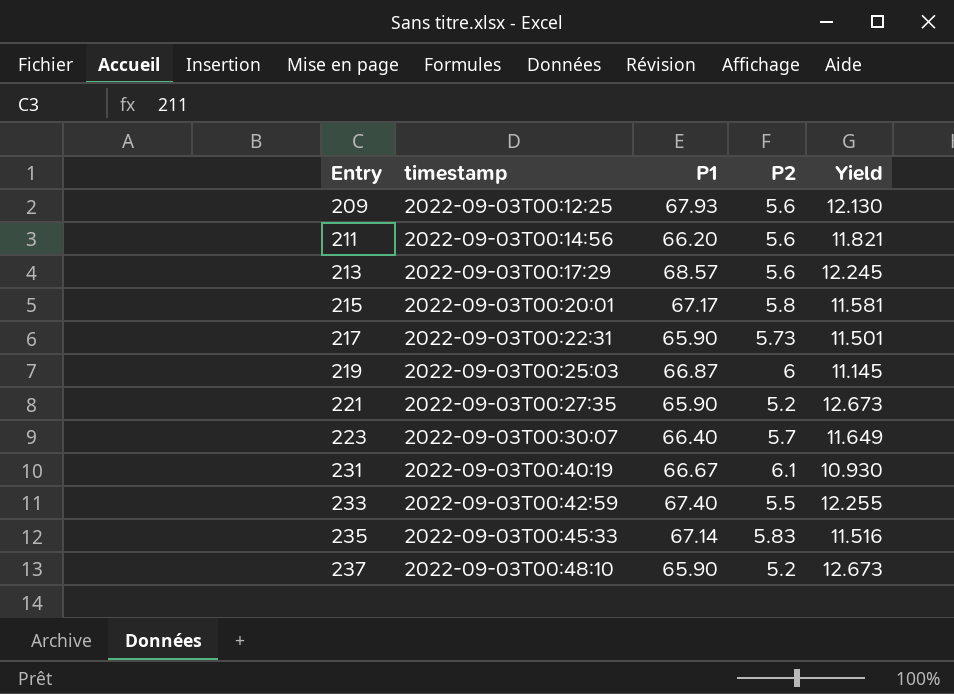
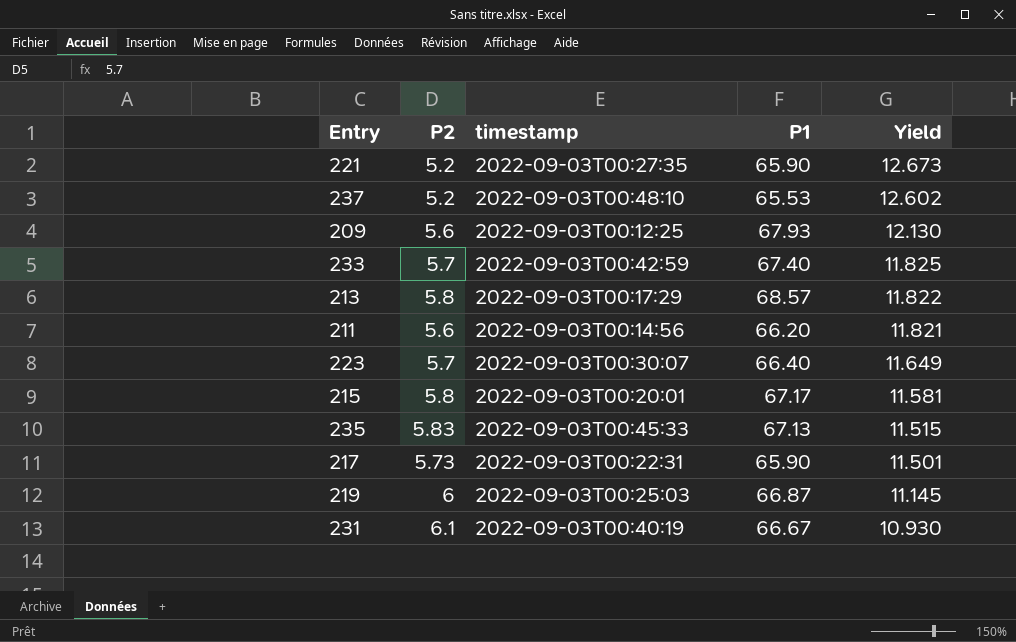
row order: Entry ascending -> Yield descending
column P2 | position: 4 -> 2
237 | P1: 65.90 -> 65.53
237 | Yield: 12.673 -> 12.602
233 | P2: 5.5 -> 5.7
233 | Yield: 12.255 -> 11.825
213 | P2: 5.6 -> 5.8
213 | Yield: 12.245 -> 11.822
235 | P1: 67.14 -> 67.13
235 | Yield: 11.516 -> 11.515

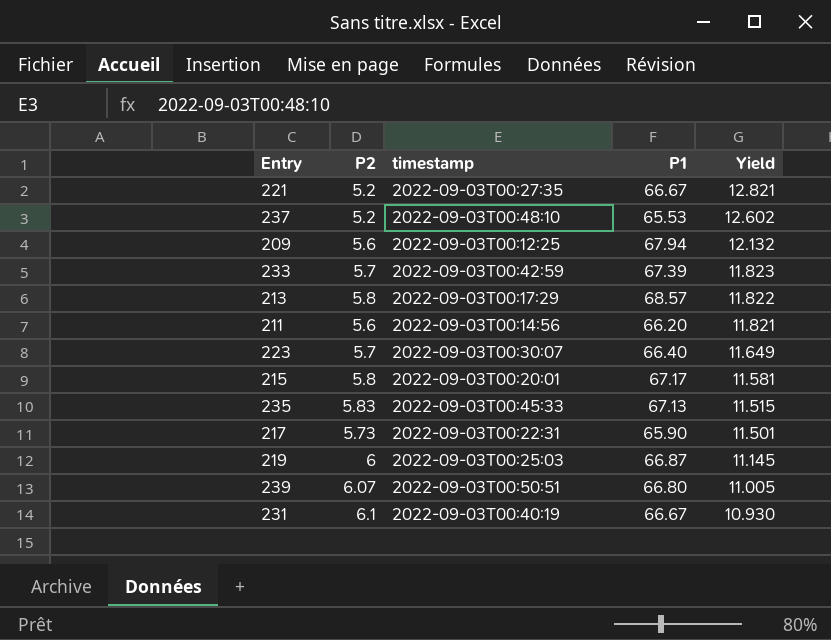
221 | P1: 65.90 -> 66.67
221 | Yield: 12.673 -> 12.821
209 | P1: 67.93 -> 67.94
209 | Yield: 12.130 -> 12.132
233 | P1: 67.40 -> 67.39
233 | Yield: 11.825 -> 11.823
row 239: none -> 6.07 | 2022-09-03T00:50:51 | 66.80 | 11.005

